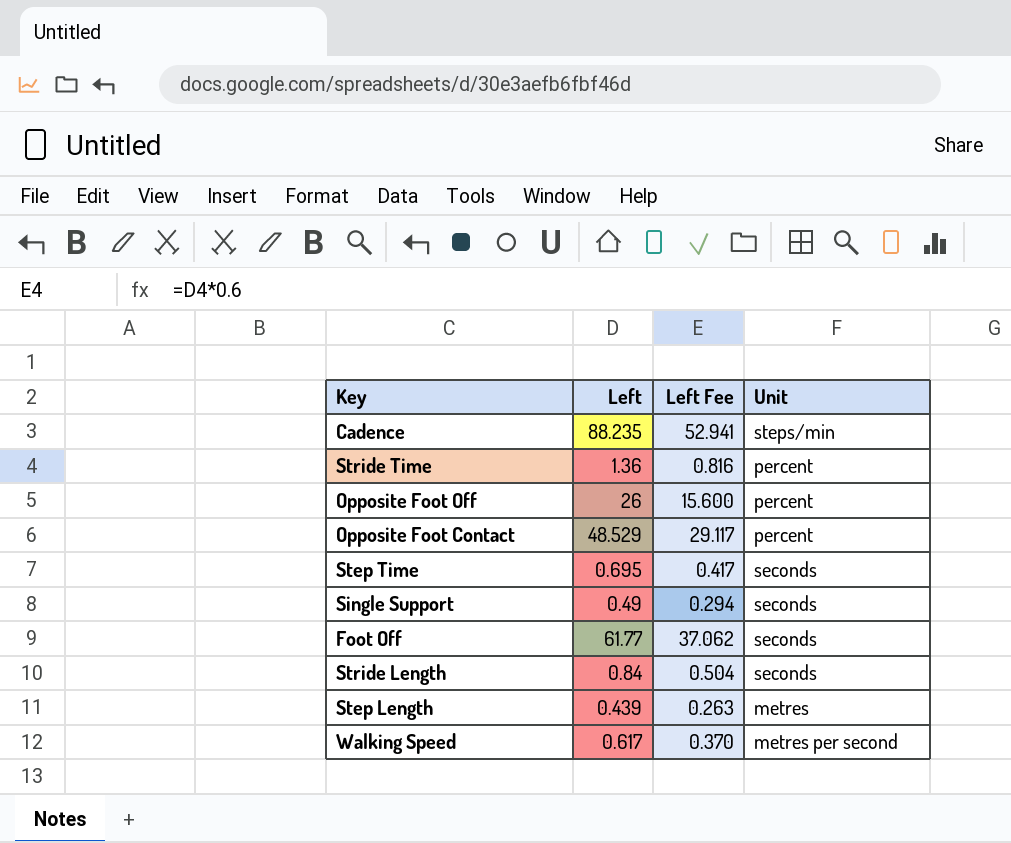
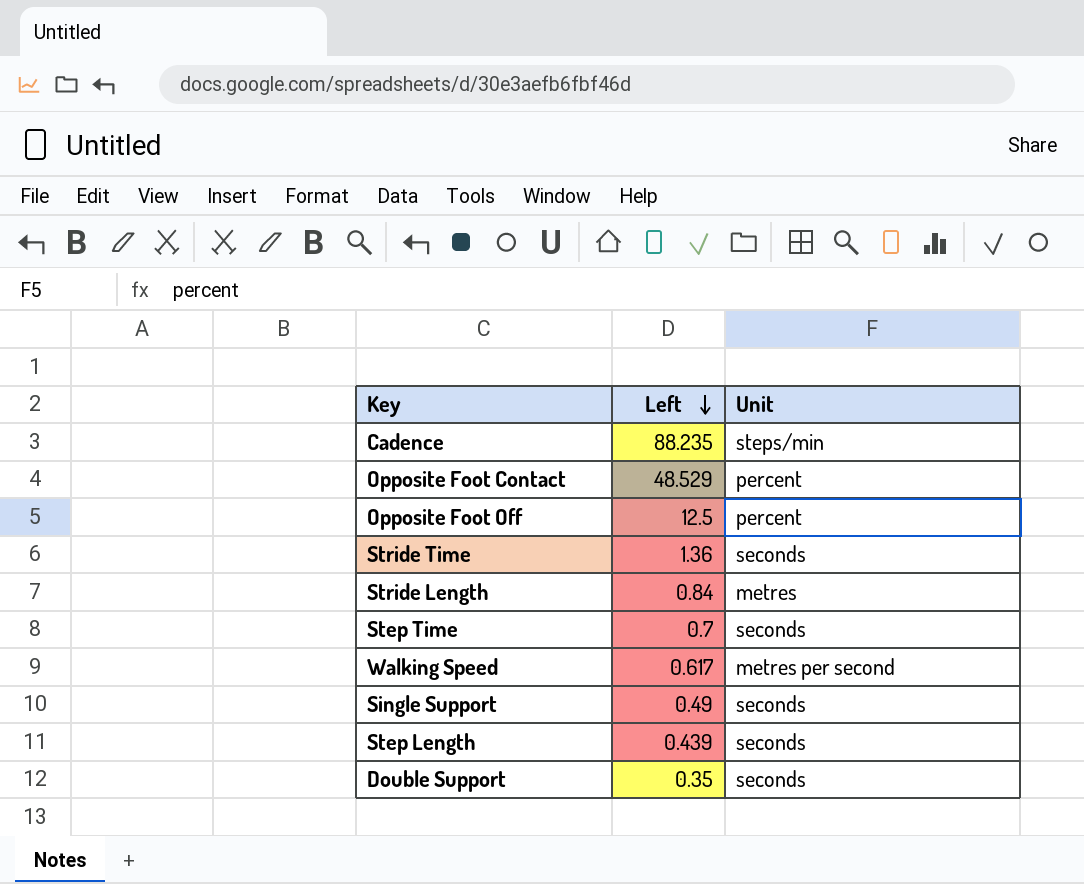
row order: none -> Left descending
column Left Fee | formula: [Left] * 0.6 -> none
row Foot Off: 61.77 | 37.062 | seconds -> none
Opposite Foot Off | Left: 26 -> 12.5
Stride Time | Unit: percent -> seconds
Stride Length | Unit: seconds -> metres
Step Time | Left: 0.695 -> 0.7
Step Length | Unit: metres -> seconds
row Double Support: none -> 0.35 | seconds

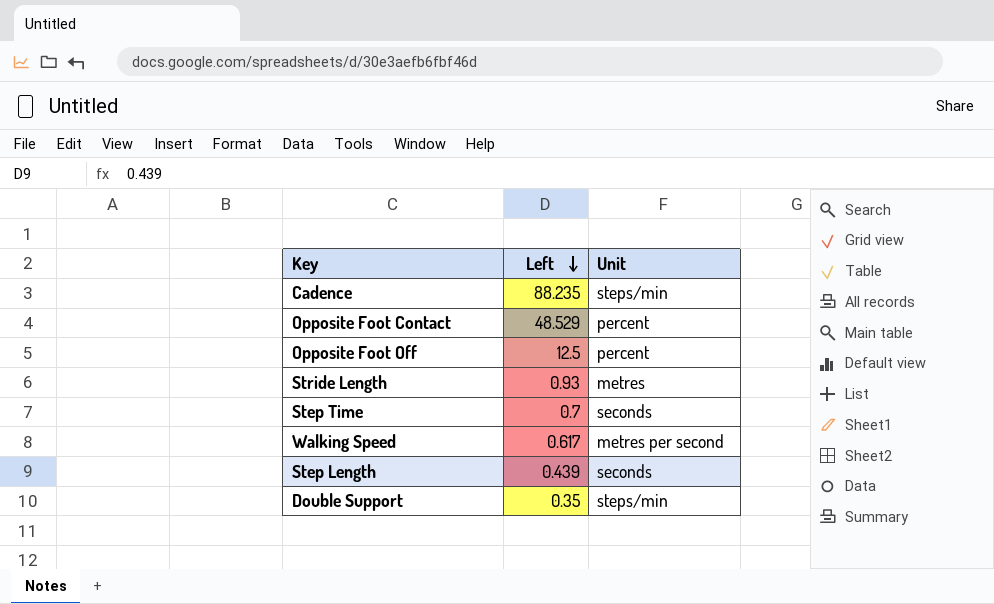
row Stride Time: 1.36 | seconds -> none
row Single Support: 0.49 | seconds -> none
Stride Length | Left: 0.84 -> 0.93
Double Support | Unit: seconds -> steps/min

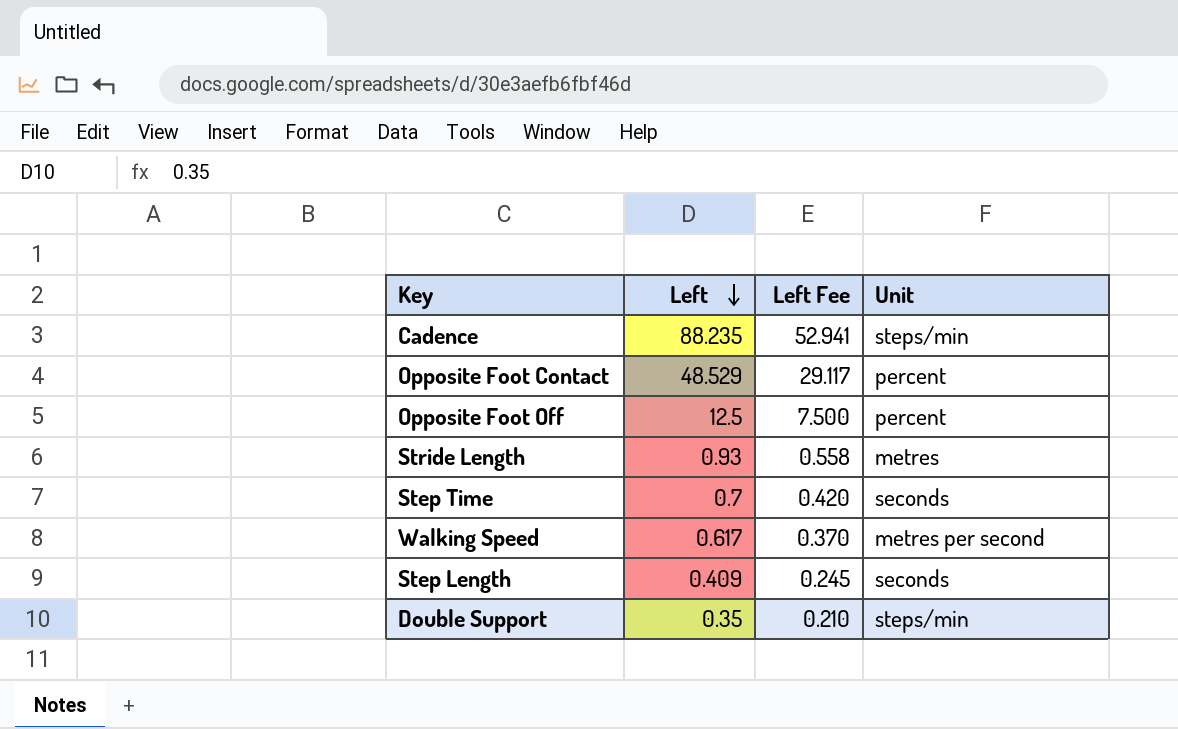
column Left Fee | formula: none -> [Left] * 0.6
Step Length | Left: 0.439 -> 0.409

